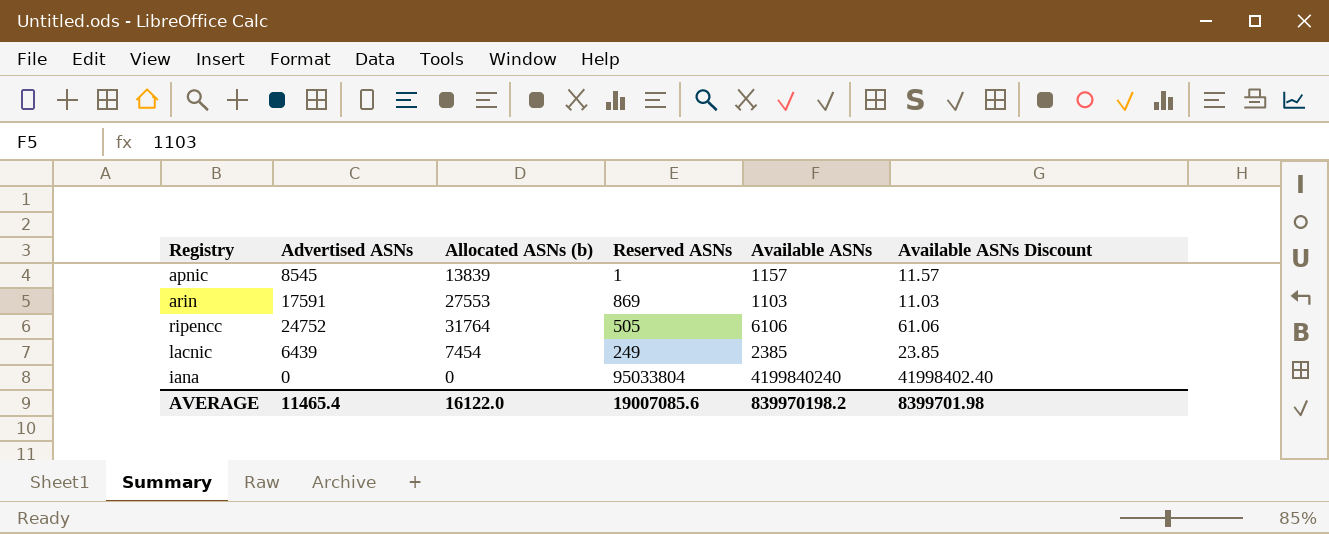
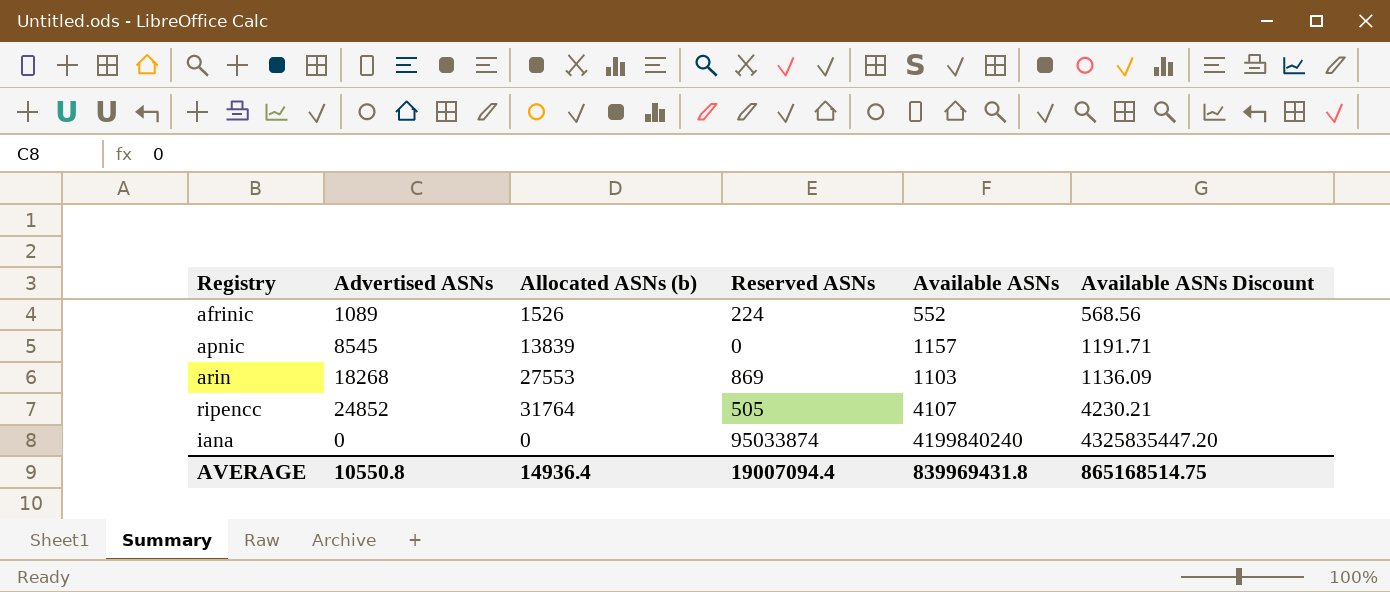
column Available ASNs Discount | formula: [Available ASNs] * 0.01 -> [Available ASNs] * 1.03
row lacnic: 6439 | 7454 | 249 | 2385 | 23.85 -> none
row afrinic: none -> 1089 | 1526 | 224 | 552 | 568.56
apnic | Reserved ASNs: 1 -> 0
arin | Advertised ASNs: 17591 -> 18268
ripencc | Advertised ASNs: 24752 -> 24852
ripencc | Available ASNs: 6106 -> 4107
iana | Reserved ASNs: 95033804 -> 95033874
AVERAGE | Advertised ASNs: 11465.4 -> 10550.8
AVERAGE | Allocated ASNs (b): 16122.0 -> 14936.4
AVERAGE | Reserved ASNs: 19007085.6 -> 19007094.4
AVERAGE | Available ASNs: 839970198.2 -> 839969431.8
AVERAGE | Available ASNs Discount: 8399701.98 -> 865168514.75

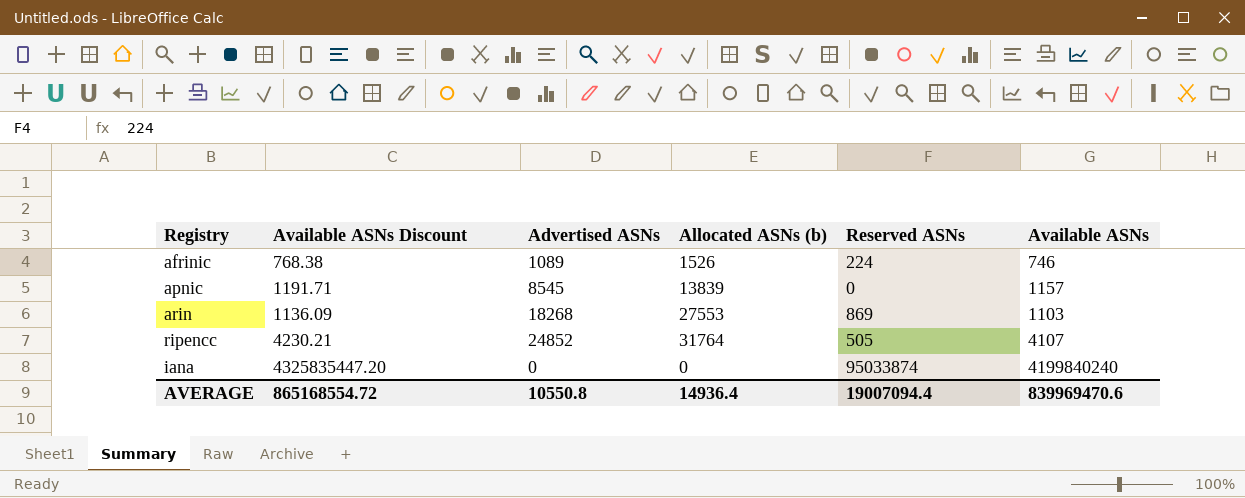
column Available ASNs Discount | position: 6 -> 2
afrinic | Available ASNs Discount: 568.56 -> 768.38
afrinic | Available ASNs: 552 -> 746
AVERAGE | Available ASNs Discount: 865168514.75 -> 865168554.72
AVERAGE | Available ASNs: 839969431.8 -> 839969470.6

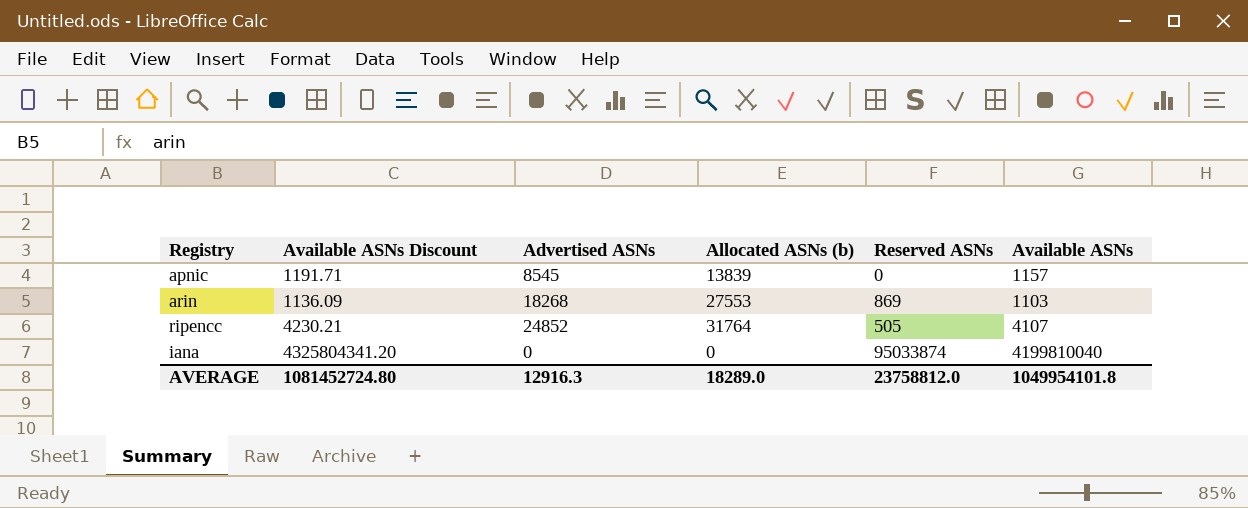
row afrinic: 768.38 | 1089 | 1526 | 224 | 746 -> none
iana | Available ASNs Discount: 4325835447.20 -> 4325804341.20
iana | Available ASNs: 4199840240 -> 4199810040
AVERAGE | Available ASNs Discount: 865168554.72 -> 1081452724.80
AVERAGE | Advertised ASNs: 10550.8 -> 12916.3
AVERAGE | Allocated ASNs (b): 14936.4 -> 18289.0
AVERAGE | Reserved ASNs: 19007094.4 -> 23758812.0
AVERAGE | Available ASNs: 839969470.6 -> 1049954101.8

